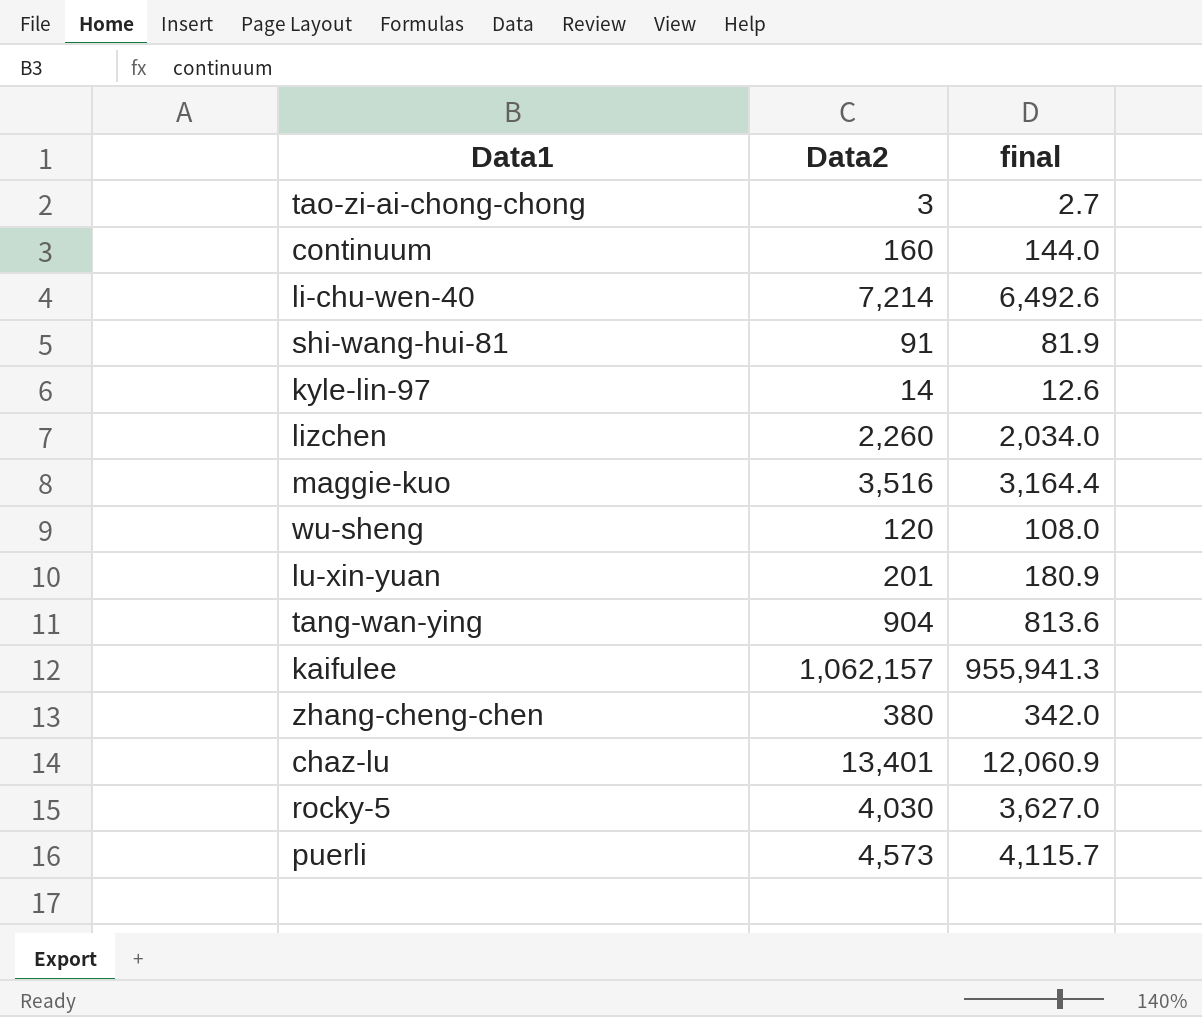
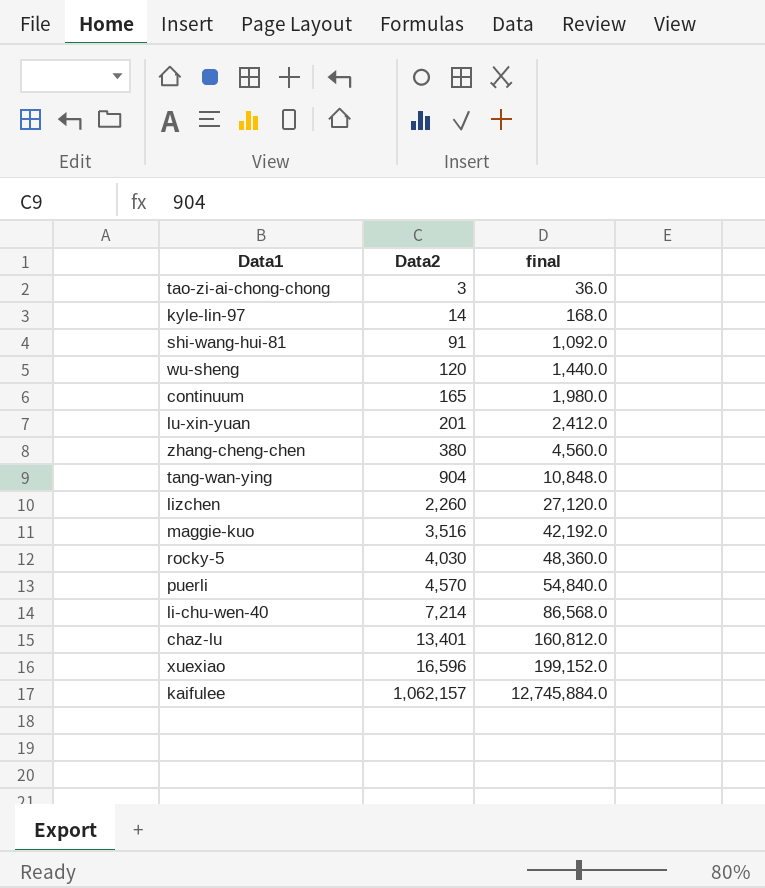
row order: none -> Data2 ascending
column final | formula: [Data2] * 0.9 -> [Data2] * 12
continuum | Data2: 160 -> 165
puerli | Data2: 4,573 -> 4,570
row xuexiao: none -> 16,596 | 199,152.0

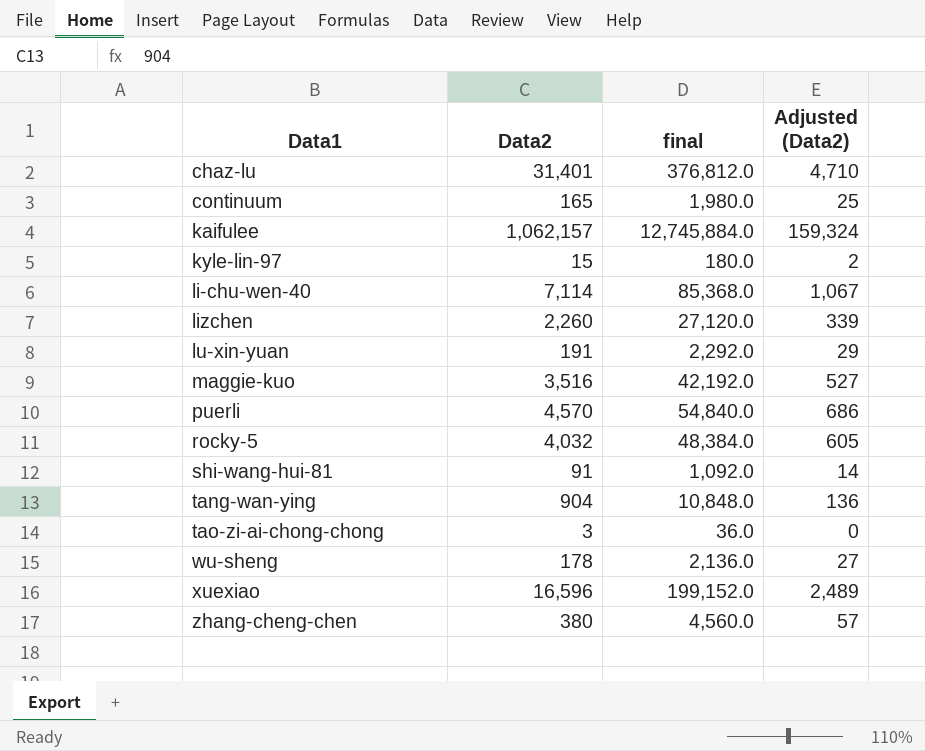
row order: Data2 ascending -> Data1 ascending
column Adjusted (Data2) | formula: none -> [Data2] * 0.15
chaz-lu | Data2: 13,401 -> 31,401
chaz-lu | final: 160,812.0 -> 376,812.0
kyle-lin-97 | Data2: 14 -> 15
kyle-lin-97 | final: 168.0 -> 180.0
li-chu-wen-40 | Data2: 7,214 -> 7,114
li-chu-wen-40 | final: 86,568.0 -> 85,368.0
lu-xin-yuan | Data2: 201 -> 191
lu-xin-yuan | final: 2,412.0 -> 2,292.0
rocky-5 | Data2: 4,030 -> 4,032
rocky-5 | final: 48,360.0 -> 48,384.0
wu-sheng | Data2: 120 -> 178
wu-sheng | final: 1,440.0 -> 2,136.0

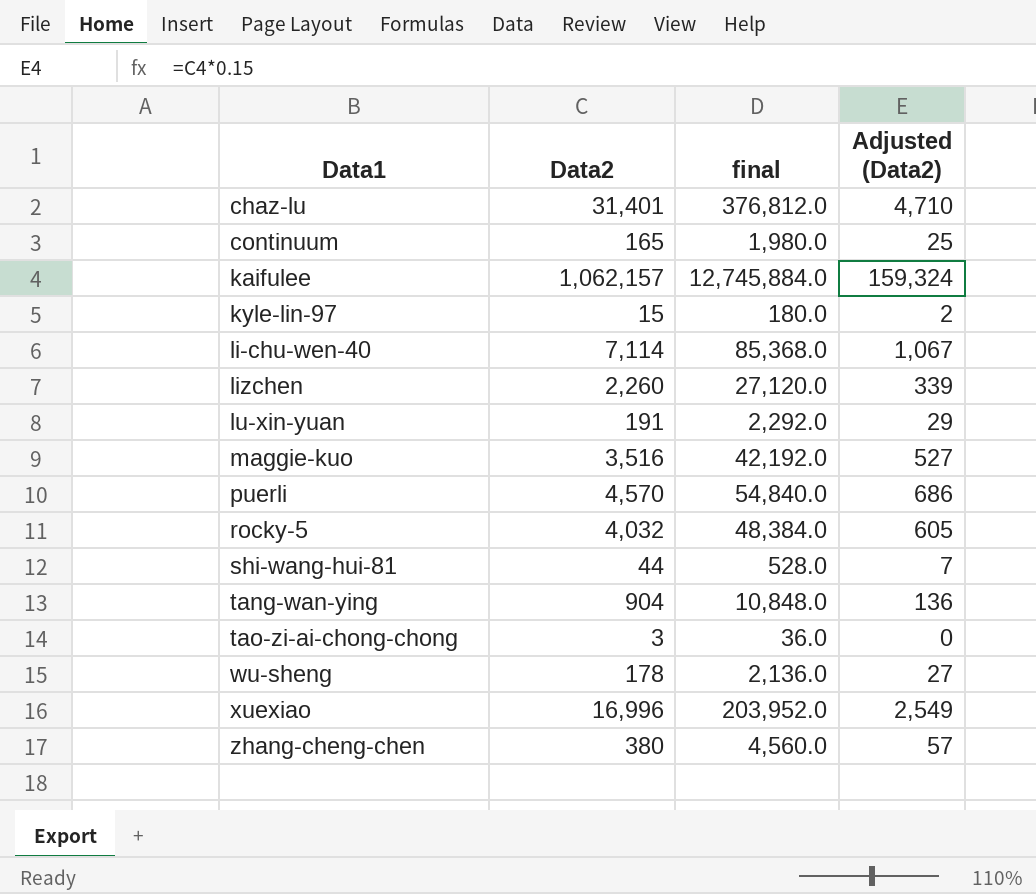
shi-wang-hui-81 | Data2: 91 -> 44
shi-wang-hui-81 | final: 1,092.0 -> 528.0
shi-wang-hui-81 | Adjusted (Data2): 14 -> 7
xuexiao | Data2: 16,596 -> 16,996
xuexiao | final: 199,152.0 -> 203,952.0
xuexiao | Adjusted (Data2): 2,489 -> 2,549

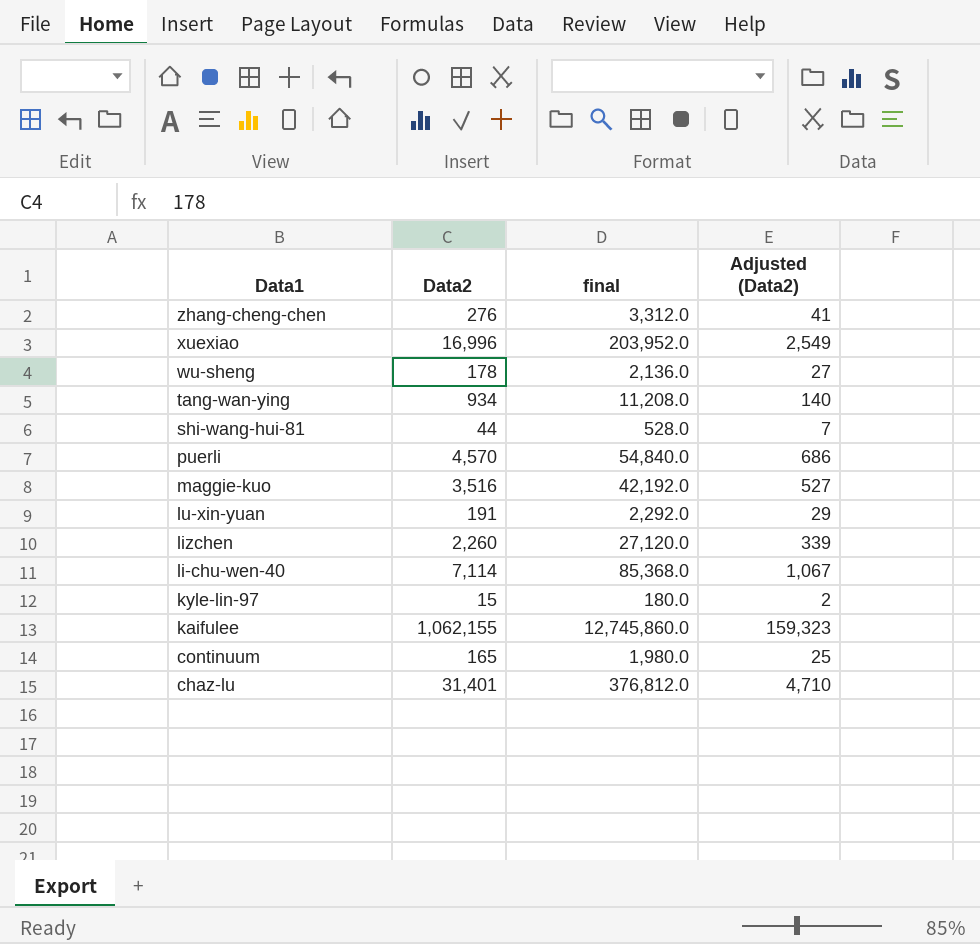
row order: Data1 ascending -> Data1 descending
row rocky-5: 4,032 | 48,384.0 | 605 -> none
row tao-zi-ai-chong-chong: 3 | 36.0 | 0 -> none
zhang-cheng-chen | Data2: 380 -> 276
zhang-cheng-chen | final: 4,560.0 -> 3,312.0
zhang-cheng-chen | Adjusted (Data2): 57 -> 41
tang-wan-ying | Data2: 904 -> 934
tang-wan-ying | final: 10,848.0 -> 11,208.0
tang-wan-ying | Adjusted (Data2): 136 -> 140
kaifulee | Data2: 1,062,157 -> 1,062,155
kaifulee | final: 12,745,884.0 -> 12,745,860.0
kaifulee | Adjusted (Data2): 159,324 -> 159,323

